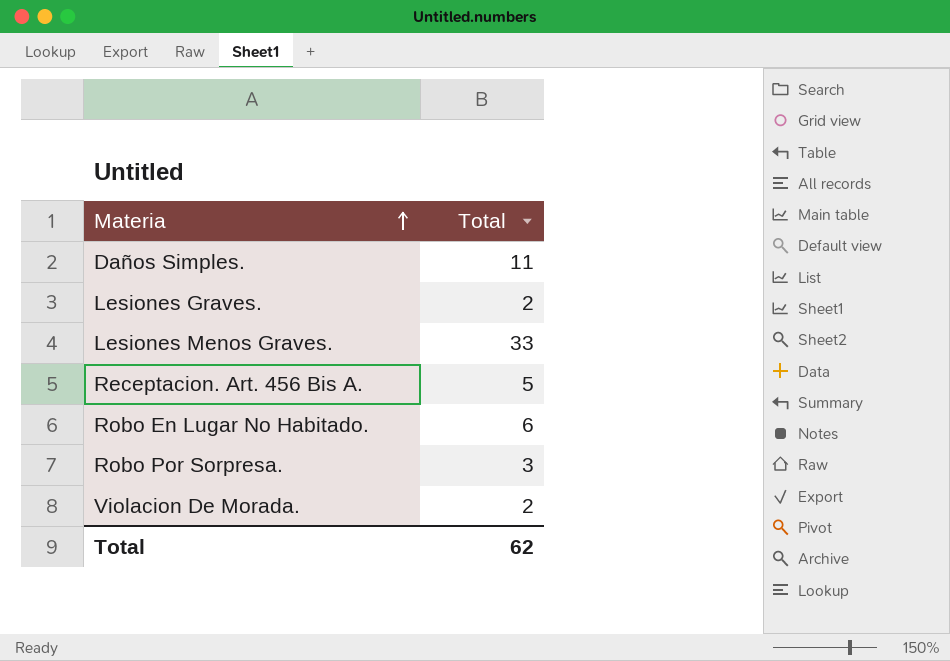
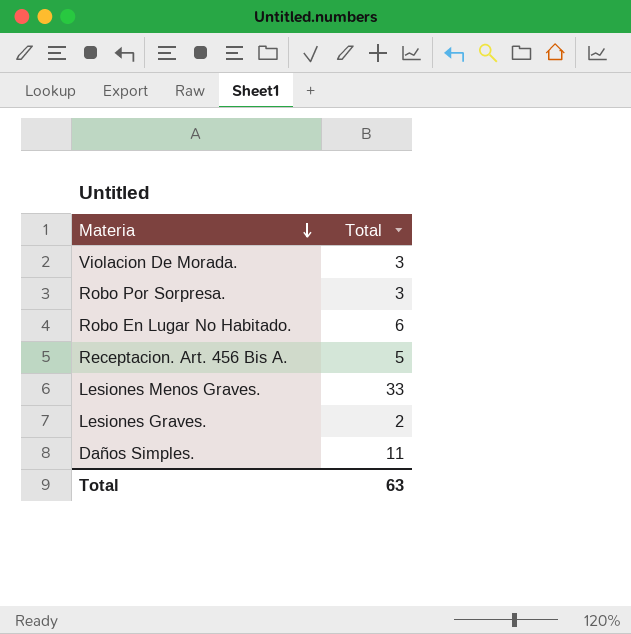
row order: Materia ascending -> Materia descending
Violacion De Morada. | Total: 2 -> 3
Total | Total: 62 -> 63

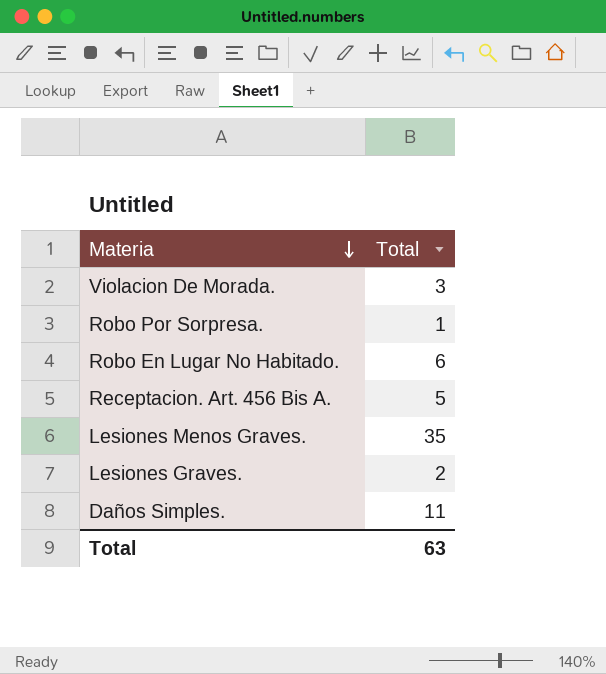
Robo Por Sorpresa. | Total: 3 -> 1
Lesiones Menos Graves. | Total: 33 -> 35

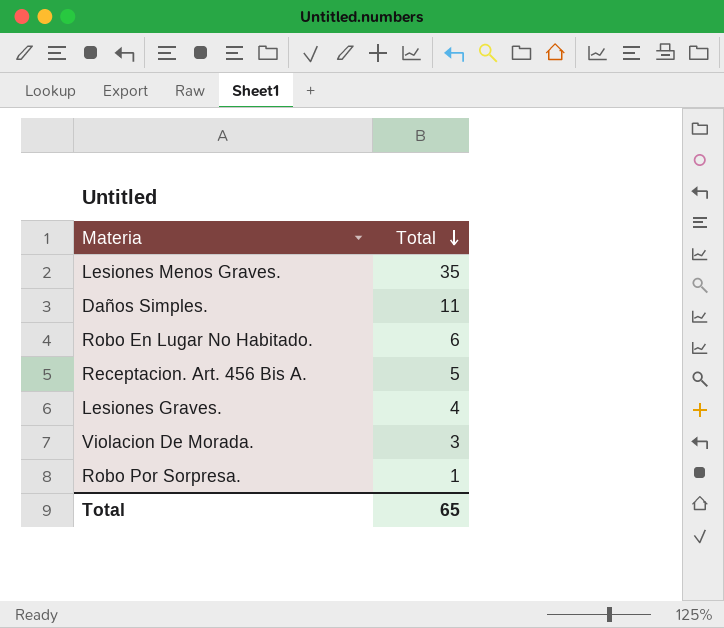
row order: Materia descending -> Total descending
Lesiones Graves. | Total: 2 -> 4
Total | Total: 63 -> 65

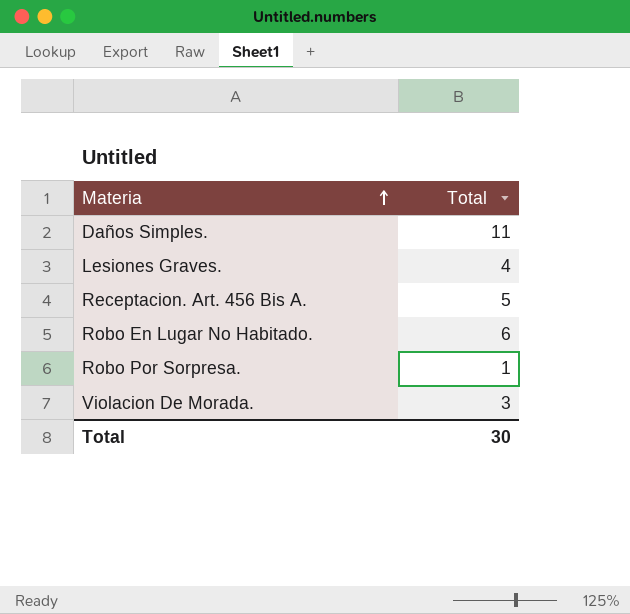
row order: Total descending -> Materia ascending
row Lesiones Menos Graves.: 35 -> none
Total | Total: 65 -> 30

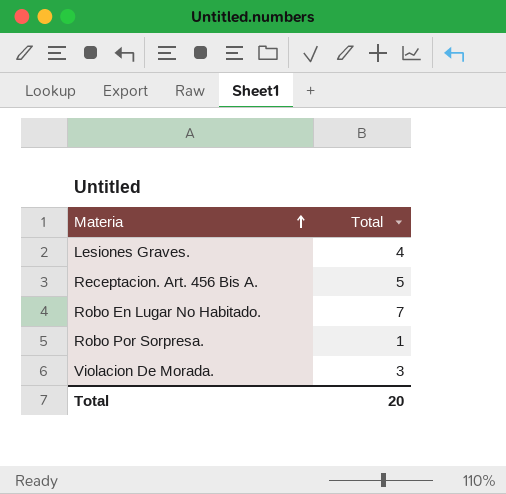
row Daños Simples.: 11 -> none
Robo En Lugar No Habitado. | Total: 6 -> 7
Total | Total: 30 -> 20

